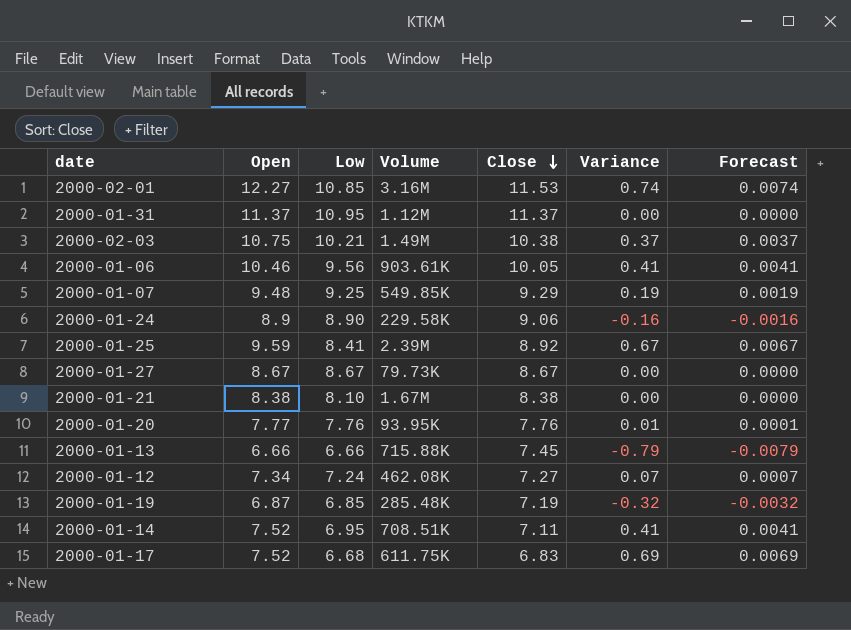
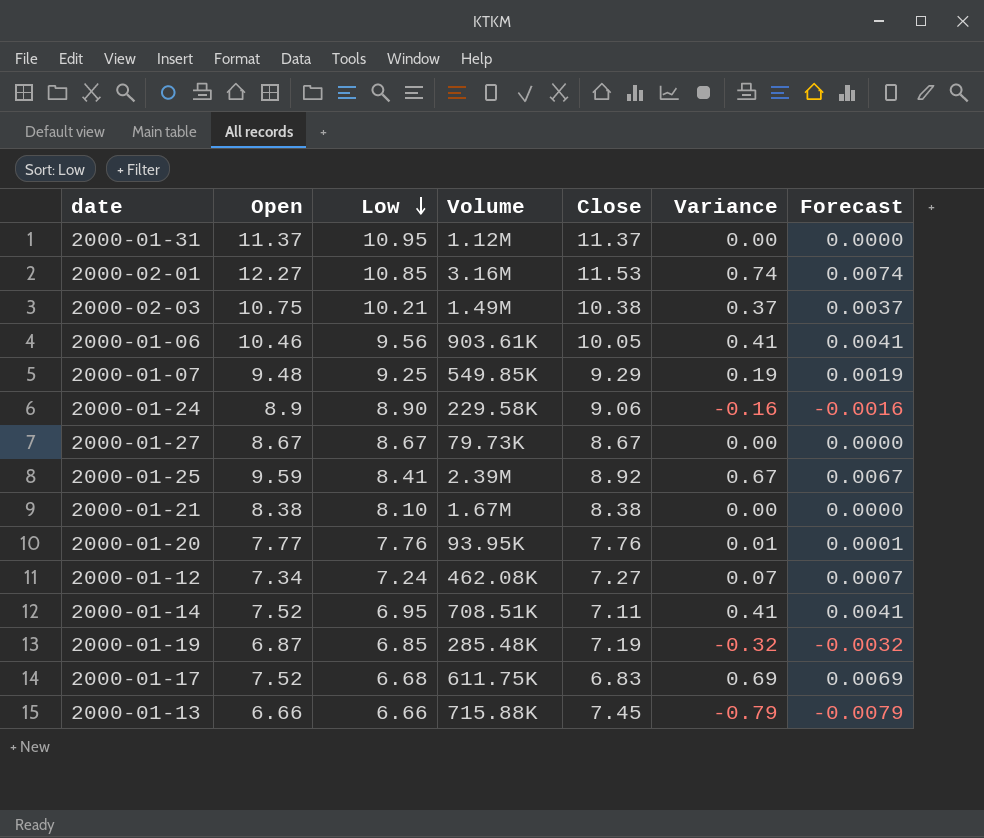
row order: Close descending -> Low descending

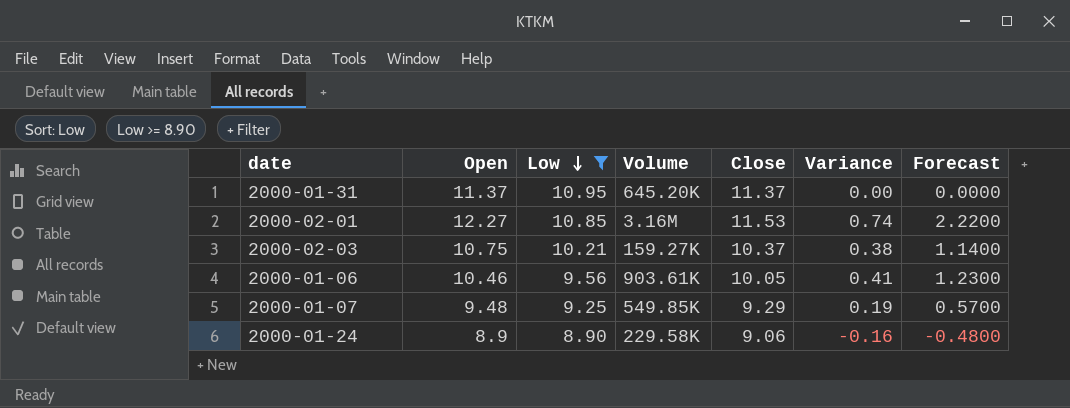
filter: none -> Low >= 8.90
column Forecast | formula: [Variance] * 0.01 -> [Variance] * 3
2000-01-31 | Volume: 1.12M -> 645.20K
2000-02-03 | Volume: 1.49M -> 159.27K
2000-02-03 | Close: 10.38 -> 10.37
2000-02-03 | Variance: 0.37 -> 0.38

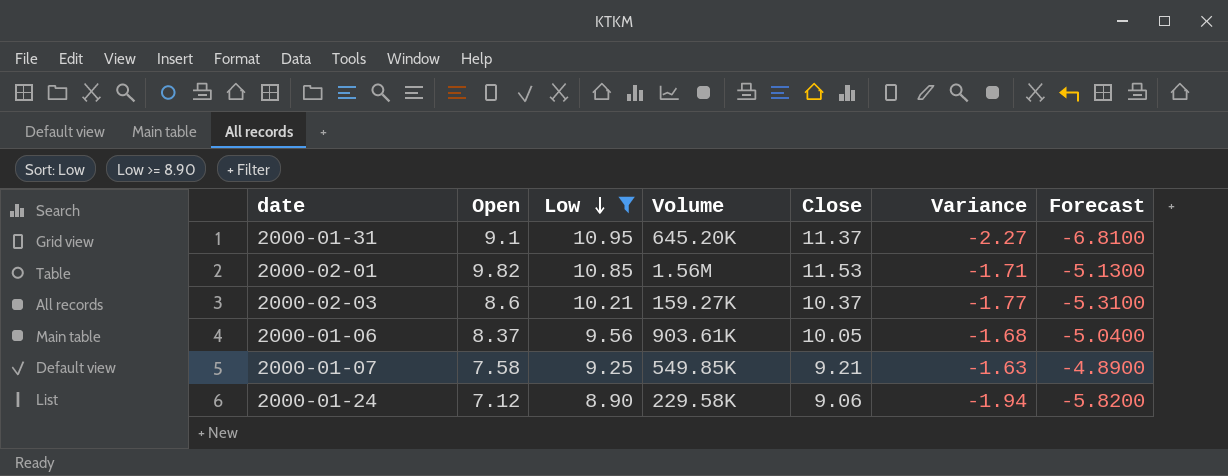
2000-01-31 | Open: 11.37 -> 9.1
2000-01-31 | Variance: 0.00 -> -2.27
2000-01-31 | Forecast: 0.0000 -> -6.8100
2000-02-01 | Open: 12.27 -> 9.82
2000-02-01 | Volume: 3.16M -> 1.56M
2000-02-01 | Variance: 0.74 -> -1.71
2000-02-01 | Forecast: 2.2200 -> -5.1300
2000-02-03 | Open: 10.75 -> 8.6
2000-02-03 | Variance: 0.38 -> -1.77
2000-02-03 | Forecast: 1.1400 -> -5.3100
2000-01-06 | Open: 10.46 -> 8.37
2000-01-06 | Variance: 0.41 -> -1.68
2000-01-06 | Forecast: 1.2300 -> -5.0400
2000-01-07 | Open: 9.48 -> 7.58
2000-01-07 | Close: 9.29 -> 9.21
2000-01-07 | Variance: 0.19 -> -1.63
2000-01-07 | Forecast: 0.5700 -> -4.8900
2000-01-24 | Open: 8.9 -> 7.12
2000-01-24 | Variance: -0.16 -> -1.94
2000-01-24 | Forecast: -0.4800 -> -5.8200

